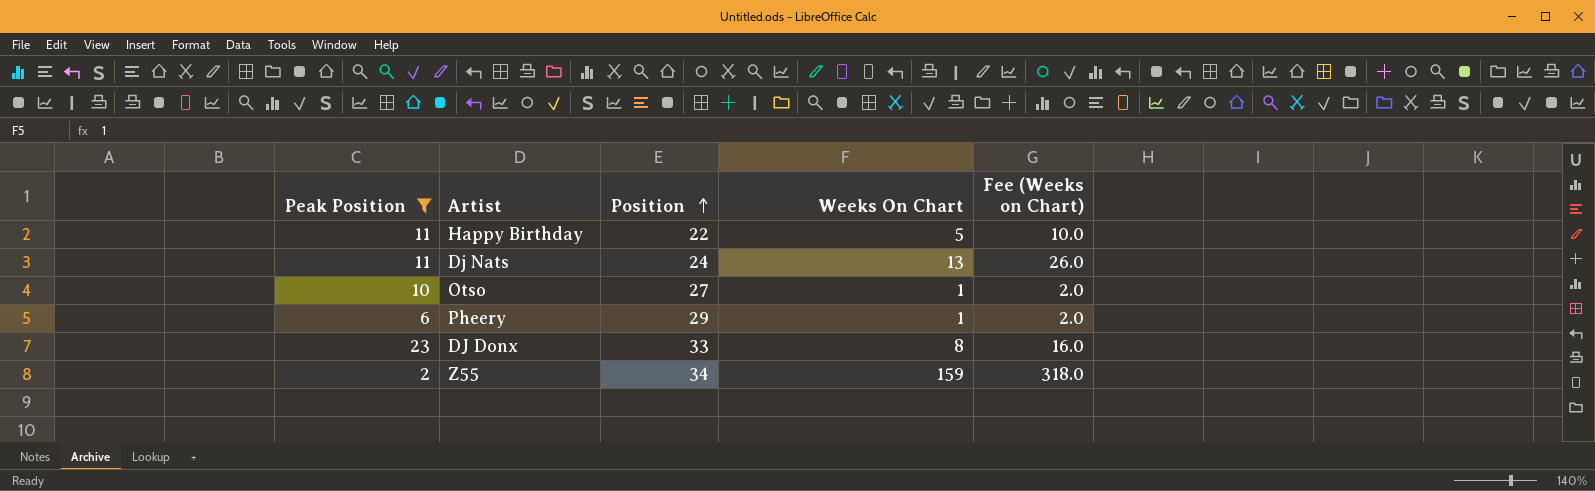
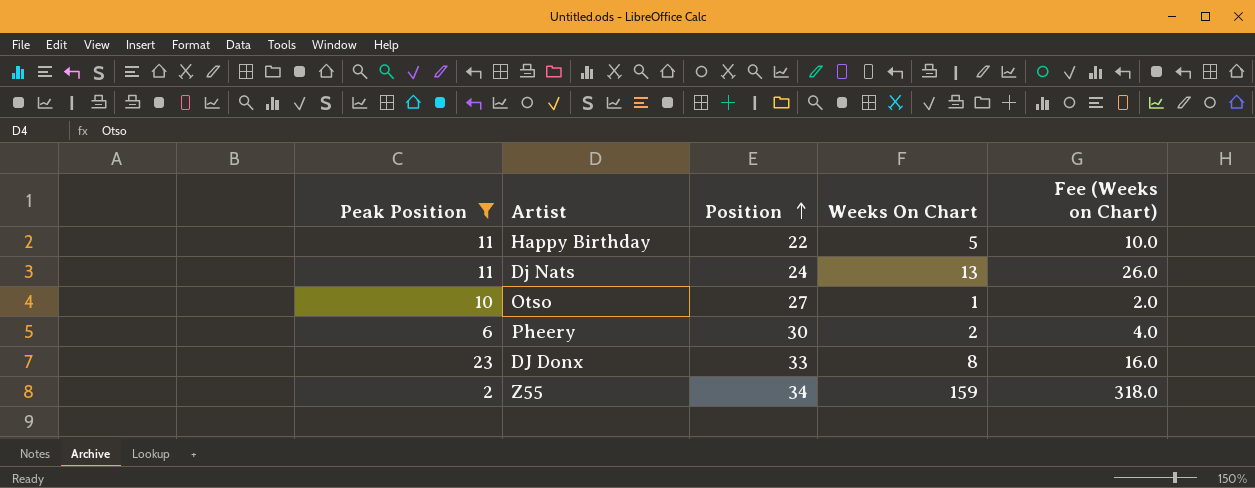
Pheery | Position: 29 -> 30
Pheery | Weeks On Chart: 1 -> 2
Pheery | Fee (Weeks on Chart): 2.0 -> 4.0

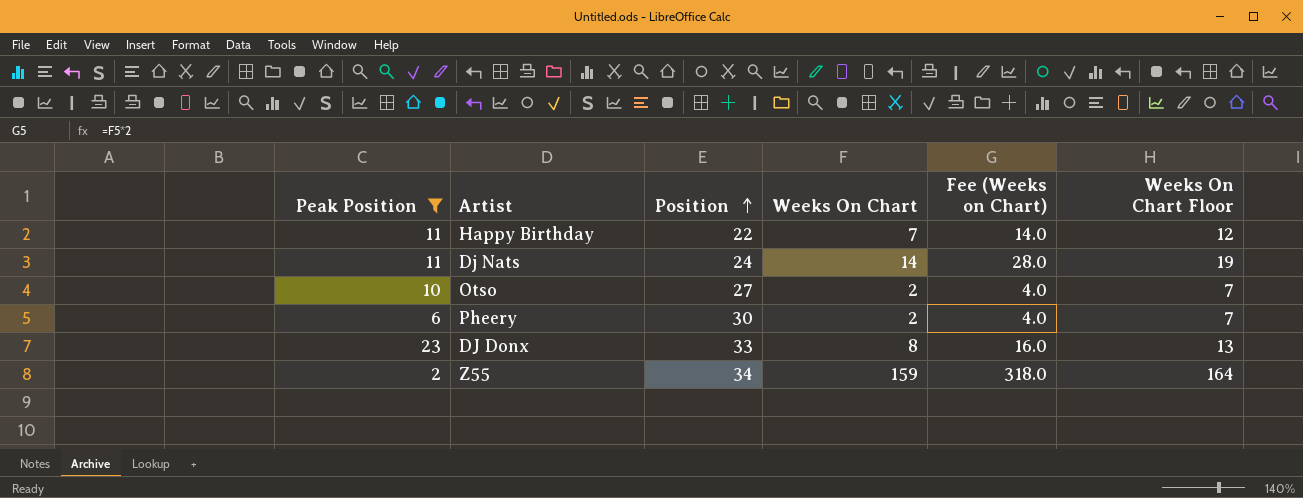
column Weeks On Chart Floor | formula: none -> [Weeks On Chart] + 5
Happy Birthday | Weeks On Chart: 5 -> 7
Happy Birthday | Fee (Weeks on Chart): 10.0 -> 14.0
Dj Nats | Weeks On Chart: 13 -> 14
Dj Nats | Fee (Weeks on Chart): 26.0 -> 28.0
Otso | Weeks On Chart: 1 -> 2
Otso | Fee (Weeks on Chart): 2.0 -> 4.0

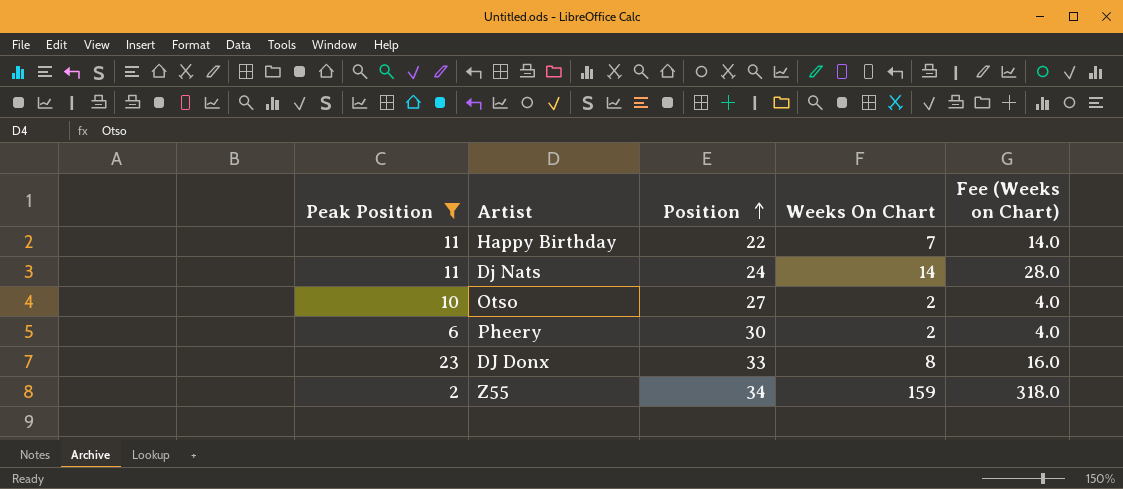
column Weeks On Chart Floor | formula: [Weeks On Chart] + 5 -> none

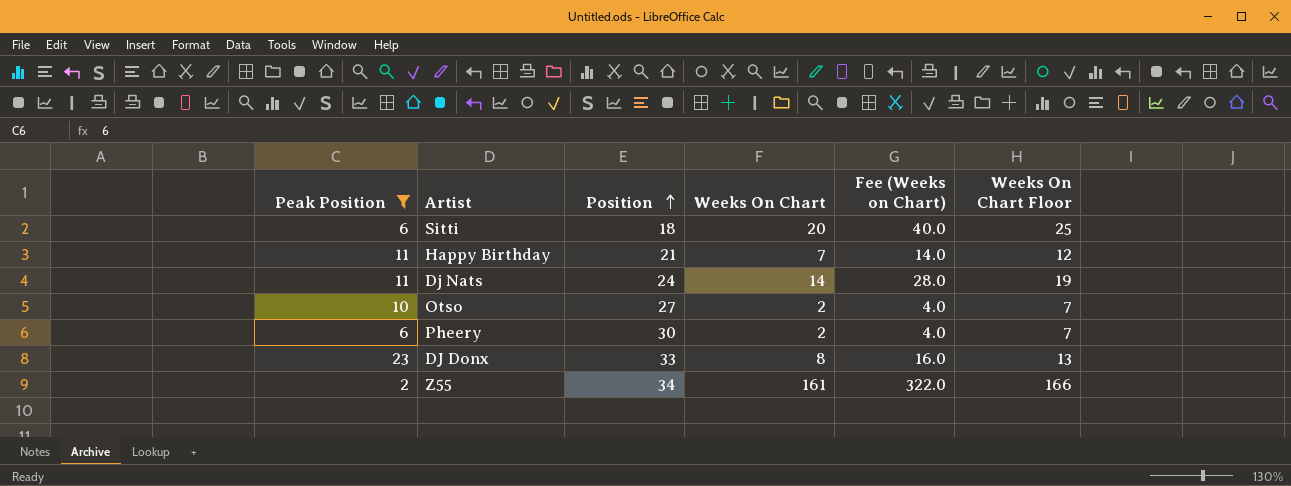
column Weeks On Chart Floor | formula: none -> [Weeks On Chart] + 5
row Sitti: none -> 6 | 18 | 20 | 40.0 | 25
Happy Birthday | Position: 22 -> 21
Z55 | Weeks On Chart: 159 -> 161
Z55 | Fee (Weeks on Chart): 318.0 -> 322.0

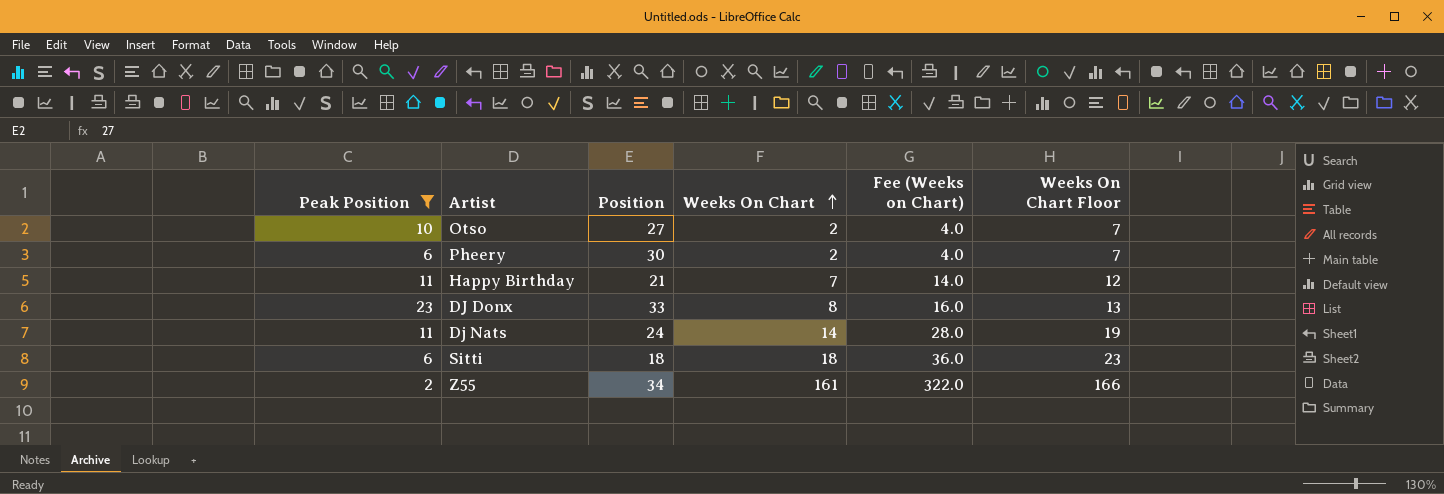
row order: Position ascending -> Weeks On Chart ascending
Sitti | Weeks On Chart: 20 -> 18
Sitti | Fee (Weeks on Chart): 40.0 -> 36.0
Sitti | Weeks On Chart Floor: 25 -> 23

